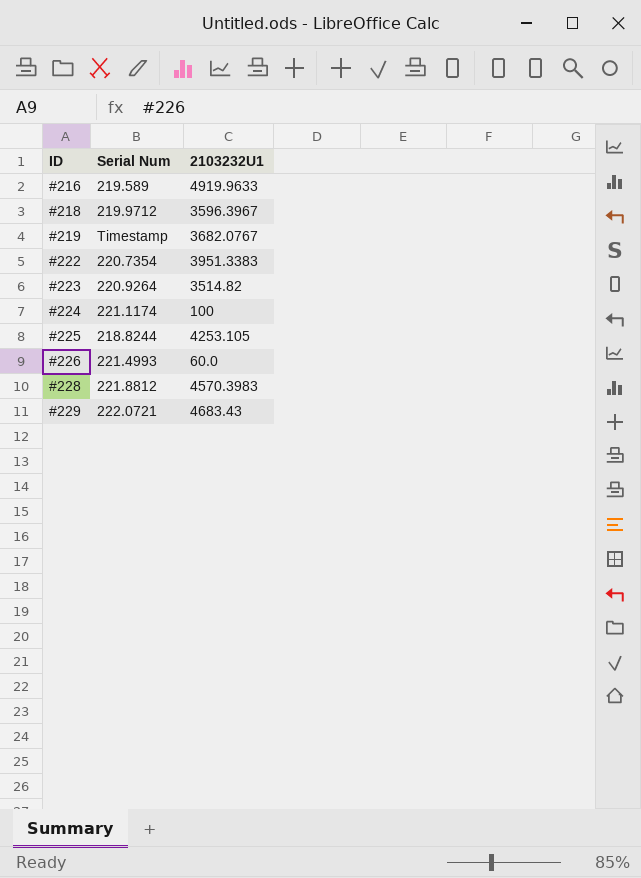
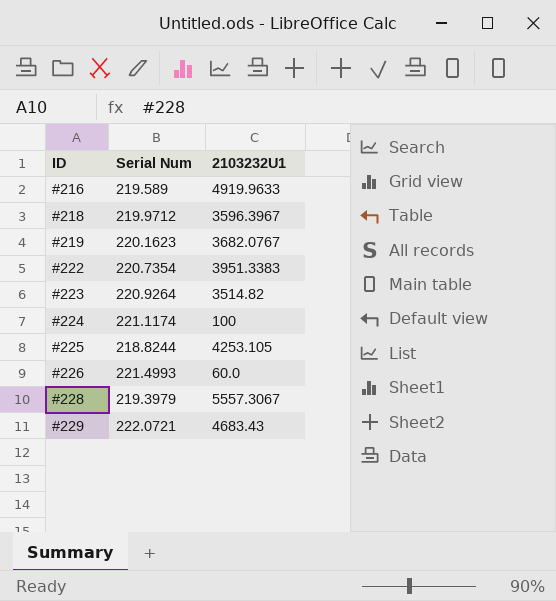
#219 | Serial Num: Timestamp -> 220.1623
#228 | Serial Num: 221.8812 -> 219.3979
#228 | 2103232U1: 4570.3983 -> 5557.3067

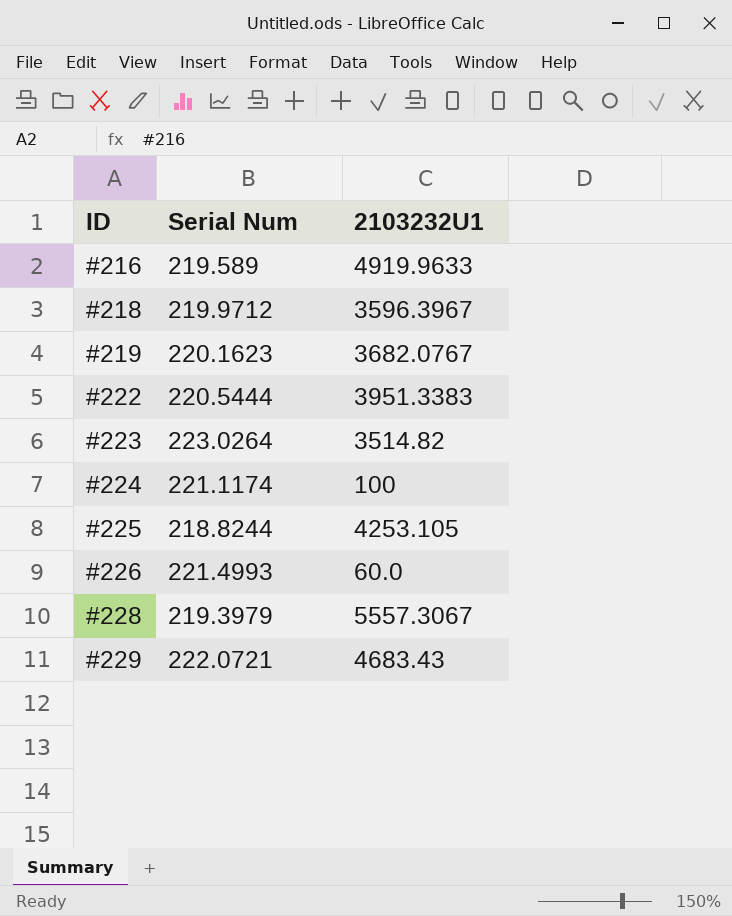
#222 | Serial Num: 220.7354 -> 220.5444
#223 | Serial Num: 220.9264 -> 223.0264

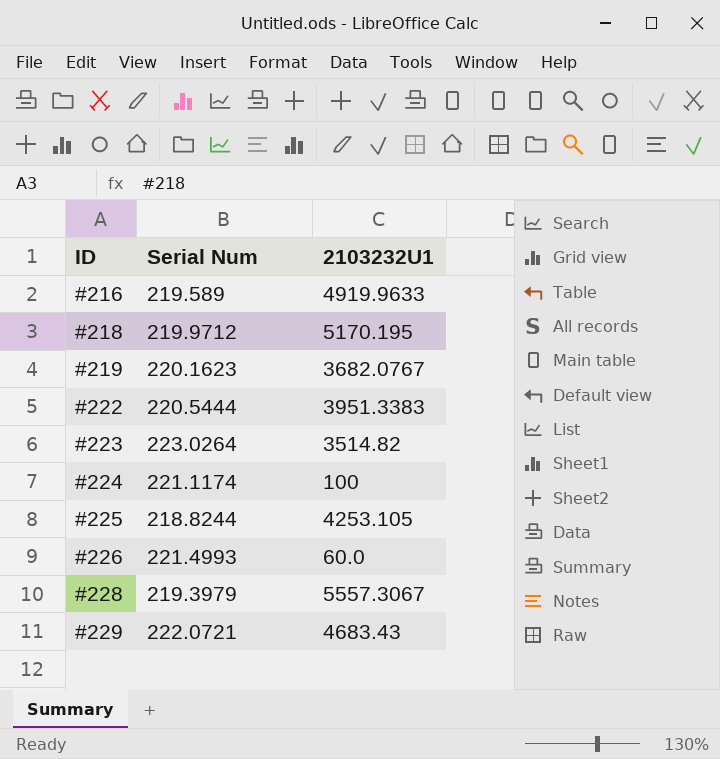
#218 | 2103232U1: 3596.3967 -> 5170.195

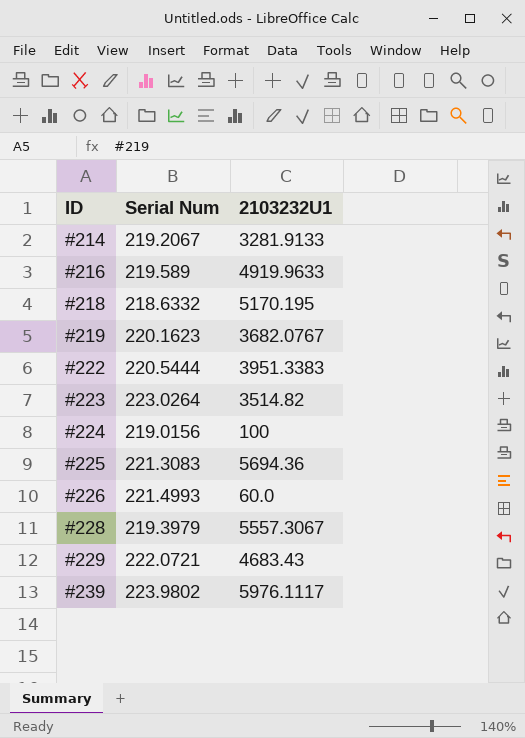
row #214: none -> 219.2067 | 3281.9133
#218 | Serial Num: 219.9712 -> 218.6332
#224 | Serial Num: 221.1174 -> 219.0156
#225 | Serial Num: 218.8244 -> 221.3083
#225 | 2103232U1: 4253.105 -> 5694.36
row #239: none -> 223.9802 | 5976.1117

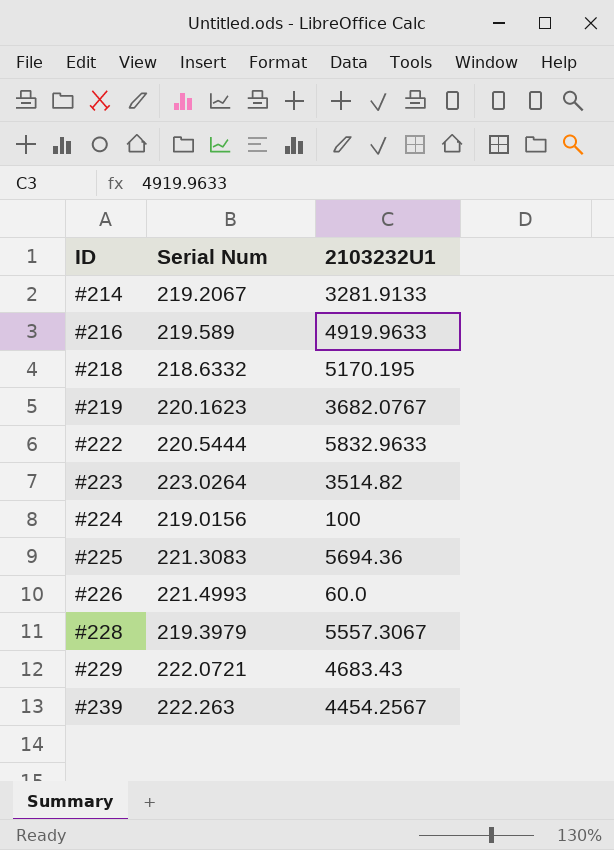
#222 | 2103232U1: 3951.3383 -> 5832.9633
#239 | Serial Num: 223.9802 -> 222.263
#239 | 2103232U1: 5976.1117 -> 4454.2567

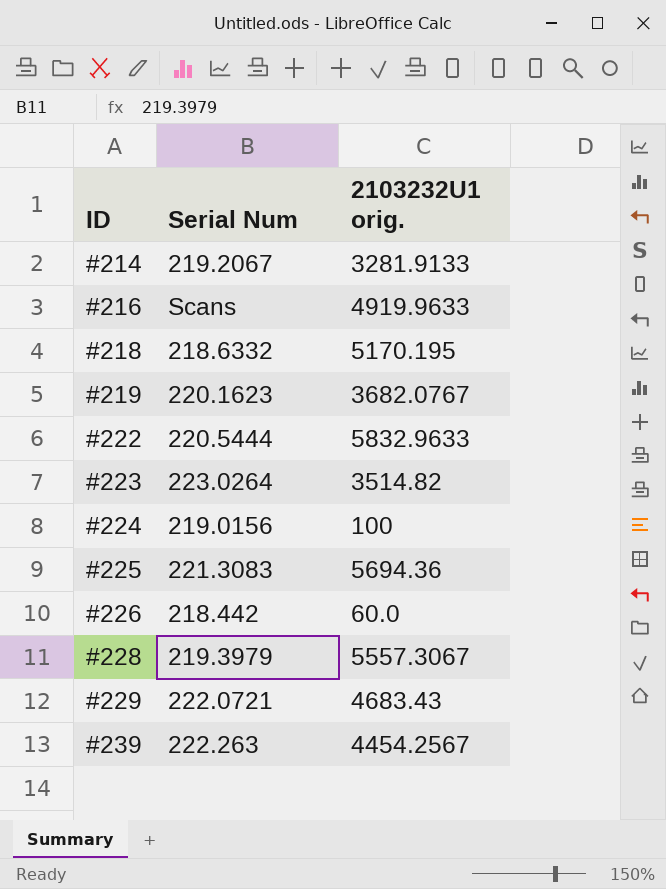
column name: 2103232U1 -> 2103232U1 orig.
#216 | Serial Num: 219.589 -> Scans
#226 | Serial Num: 221.4993 -> 218.442

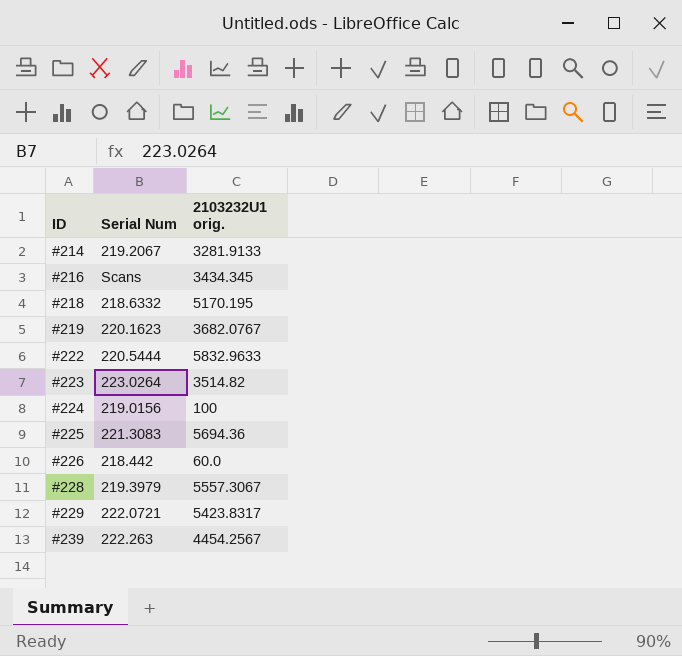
#216 | 2103232U1 orig.: 4919.9633 -> 3434.345
#229 | 2103232U1 orig.: 4683.43 -> 5423.8317

